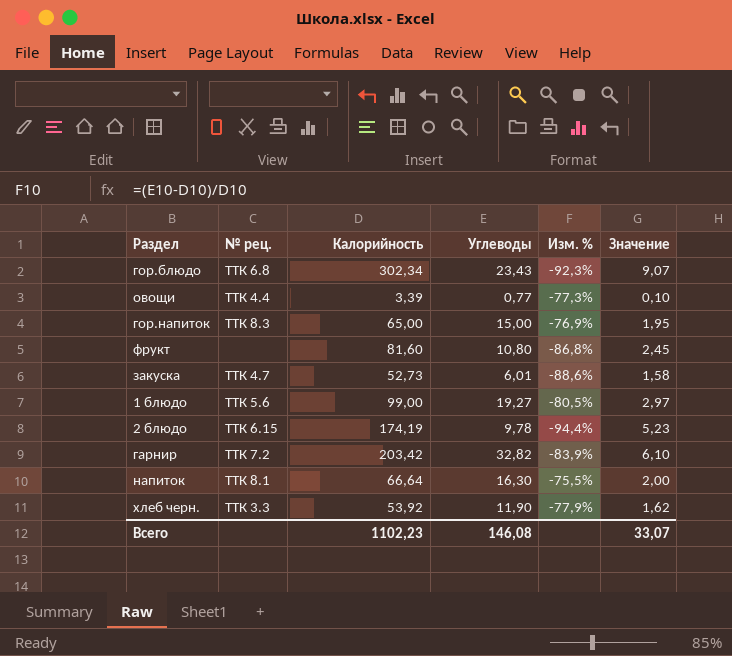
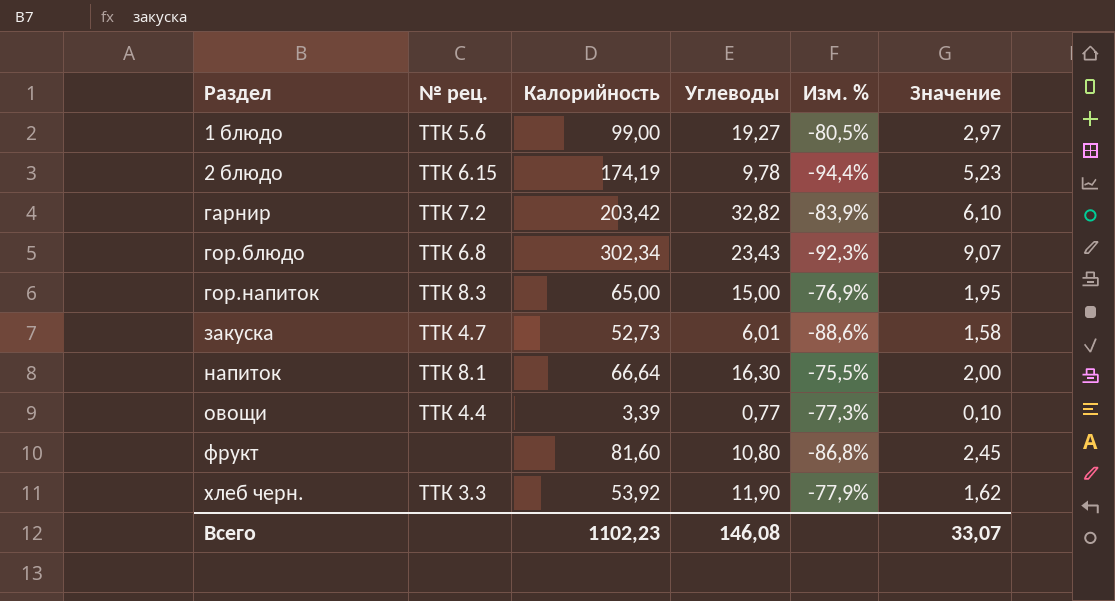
row order: none -> Раздел ascending

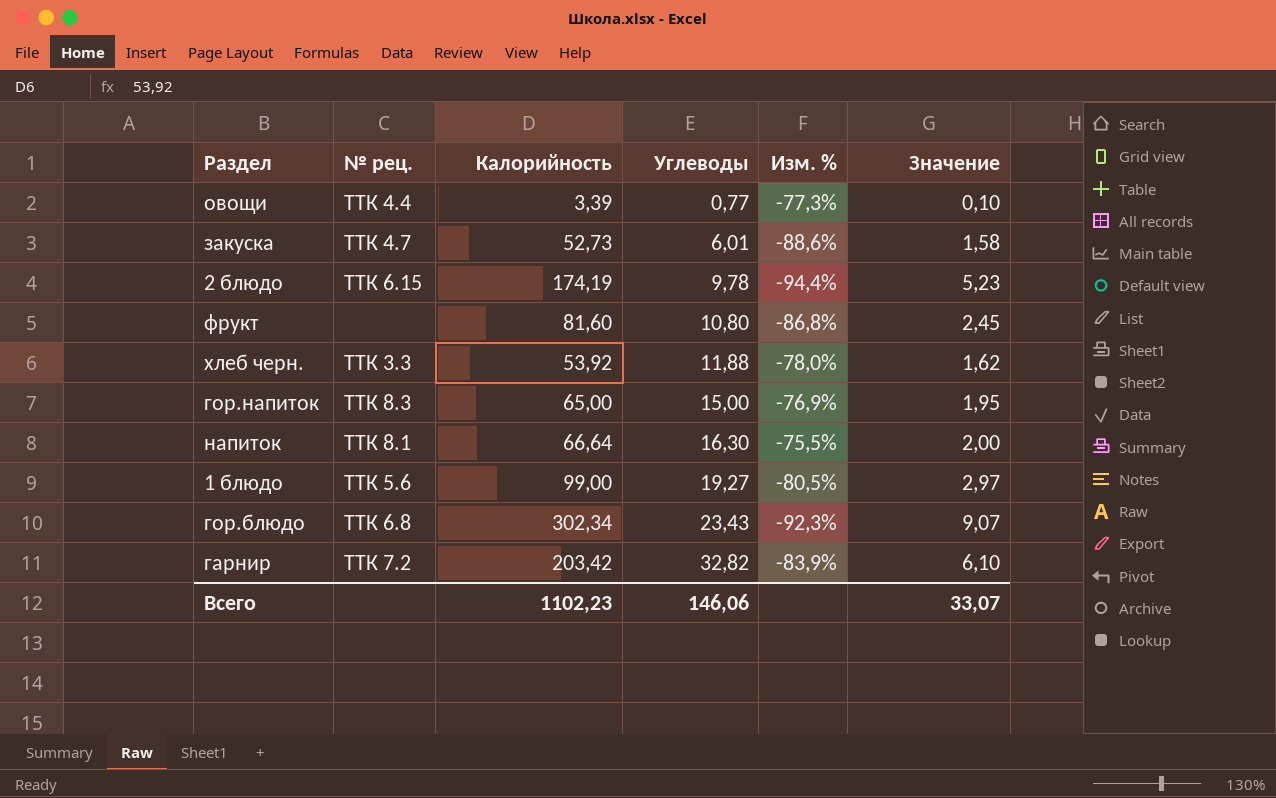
row order: Раздел ascending -> Углеводы ascending
хлеб черн. | Углеводы: 11,90 -> 11,88
хлеб черн. | Изм. %: -77,9% -> -78,0%
Всего | Углеводы: 146,08 -> 146,06

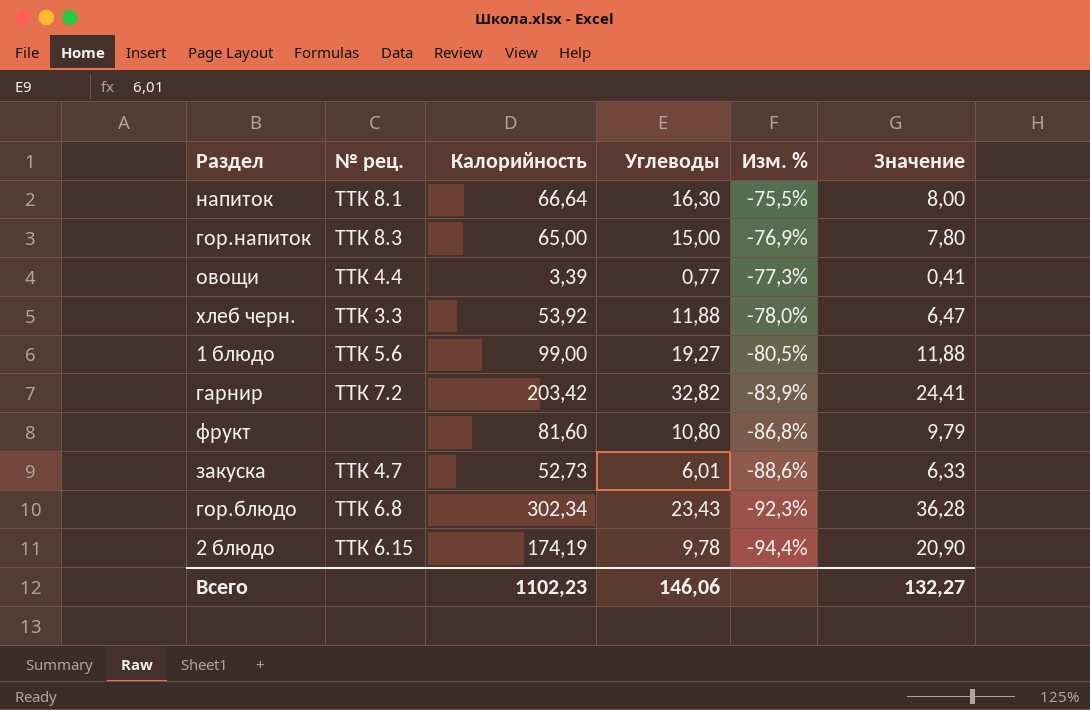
row order: Углеводы ascending -> Изм. % descending
column Значение | formula: [Калорийность] * 0,03 -> [Калорийность] * 0,12
Всего | Значение: 33,07 -> 132,27

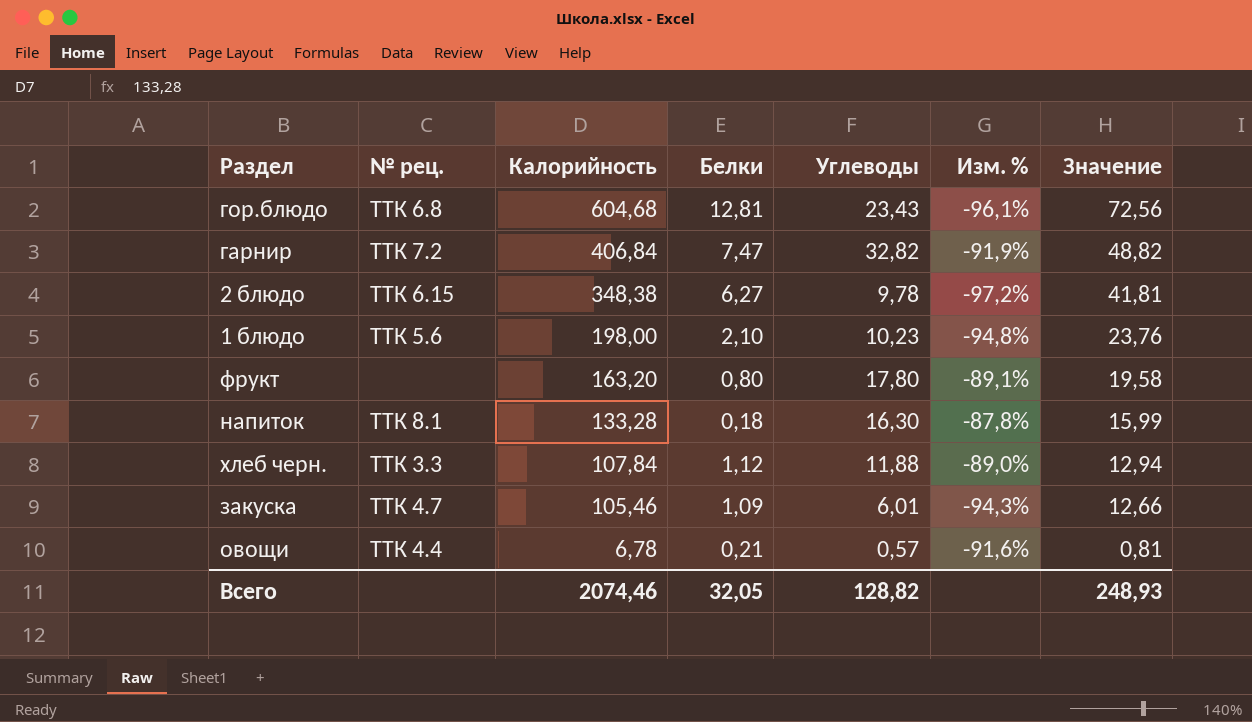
row order: Изм. % descending -> Калорийность descending
column Белки | position: none -> 4
row гор.напиток: ТТК 8.3 | 65,00 | 15,00 | -76,9% | 7,80 -> none
гор.блюдо | Калорийность: 302,34 -> 604,68
гор.блюдо | Изм. %: -92,3% -> -96,1%
гор.блюдо | Значение: 36,28 -> 72,56
гарнир | Калорийность: 203,42 -> 406,84
гарнир | Изм. %: -83,9% -> -91,9%
гарнир | Значение: 24,41 -> 48,82
2 блюдо | Калорийность: 174,19 -> 348,38
2 блюдо | Изм. %: -94,4% -> -97,2%
2 блюдо | Значение: 20,90 -> 41,81
1 блюдо | Калорийность: 99,00 -> 198,00
1 блюдо | Углеводы: 19,27 -> 10,23
1 блюдо | Изм. %: -80,5% -> -94,8%
1 блюдо | Значение: 11,88 -> 23,76
фрукт | Калорийность: 81,60 -> 163,20
фрукт | Углеводы: 10,80 -> 17,80
фрукт | Изм. %: -86,8% -> -89,1%
фрукт | Значение: 9,79 -> 19,58
напиток | Калорийность: 66,64 -> 133,28
напиток | Изм. %: -75,5% -> -87,8%
напиток | Значение: 8,00 -> 15,99
хлеб черн. | Калорийность: 53,92 -> 107,84
хлеб черн. | Изм. %: -78,0% -> -89,0%
хлеб черн. | Значение: 6,47 -> 12,94
закуска | Калорийность: 52,73 -> 105,46
закуска | Изм. %: -88,6% -> -94,3%
закуска | Значение: 6,33 -> 12,66
овощи | Калорийность: 3,39 -> 6,78
овощи | Углеводы: 0,77 -> 0,57
овощи | Изм. %: -77,3% -> -91,6%
овощи | Значение: 0,41 -> 0,81
Всего | Калорийность: 1102,23 -> 2074,46
Всего | Углеводы: 146,06 -> 128,82
Всего | Значение: 132,27 -> 248,93

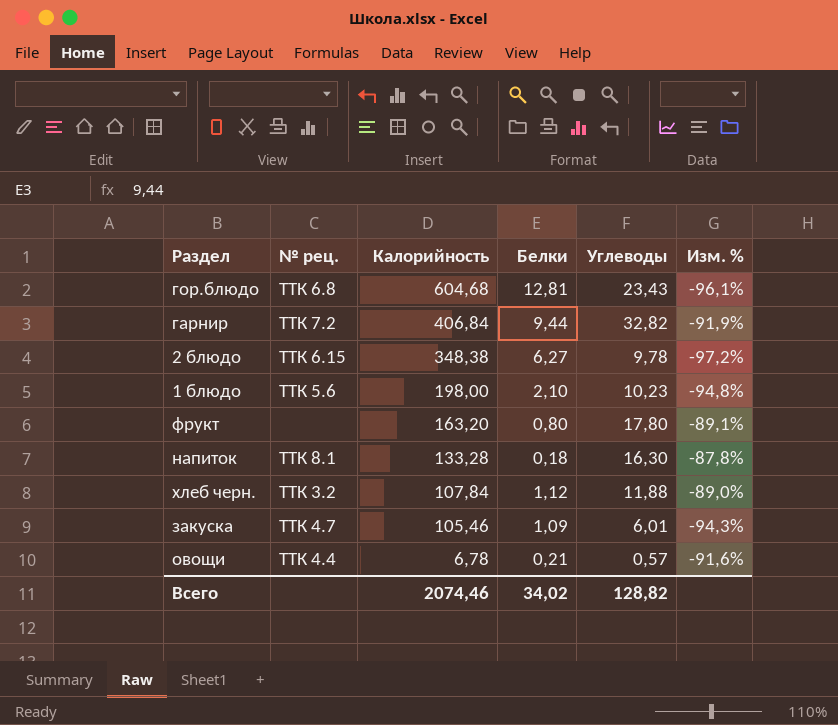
column Значение | formula: [Калорийность] * 0,12 -> none
гарнир | Белки: 7,47 -> 9,44
хлеб черн. | № рец.: ТТК 3.3 -> ТТК 3.2
Всего | Белки: 32,05 -> 34,02

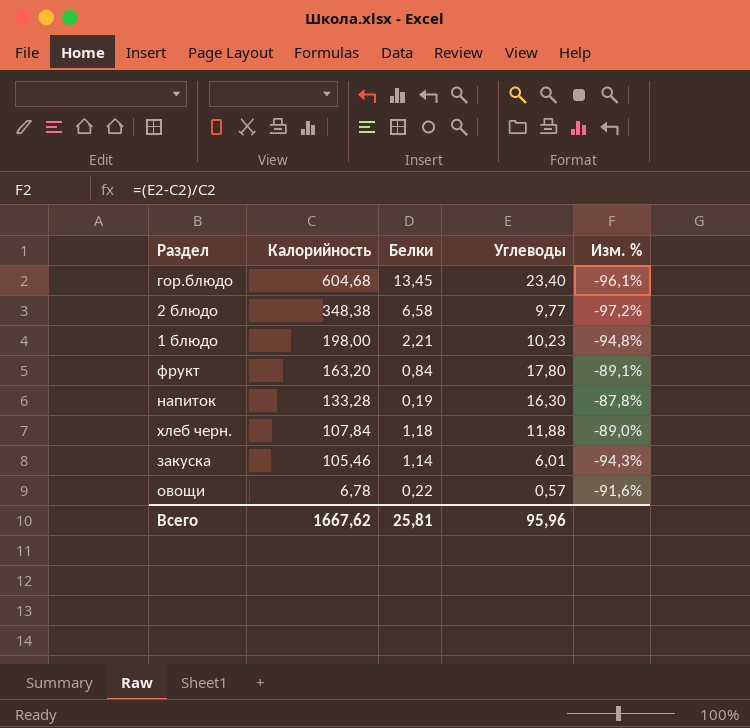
column № рец. | position: 2 -> none
row гарнир: ТТК 7.2 | 406,84 | 9,44 | 32,82 | -91,9% -> none
гор.блюдо | Белки: 12,81 -> 13,45
гор.блюдо | Углеводы: 23,43 -> 23,40
2 блюдо | Белки: 6,27 -> 6,58
2 блюдо | Углеводы: 9,78 -> 9,77
1 блюдо | Белки: 2,10 -> 2,21
фрукт | Белки: 0,80 -> 0,84
напиток | Белки: 0,18 -> 0,19
хлеб черн. | Белки: 1,12 -> 1,18
закуска | Белки: 1,09 -> 1,14
овощи | Белки: 0,21 -> 0,22
Всего | Калорийность: 2074,46 -> 1667,62
Всего | Белки: 34,02 -> 25,81
Всего | Углеводы: 128,82 -> 95,96

